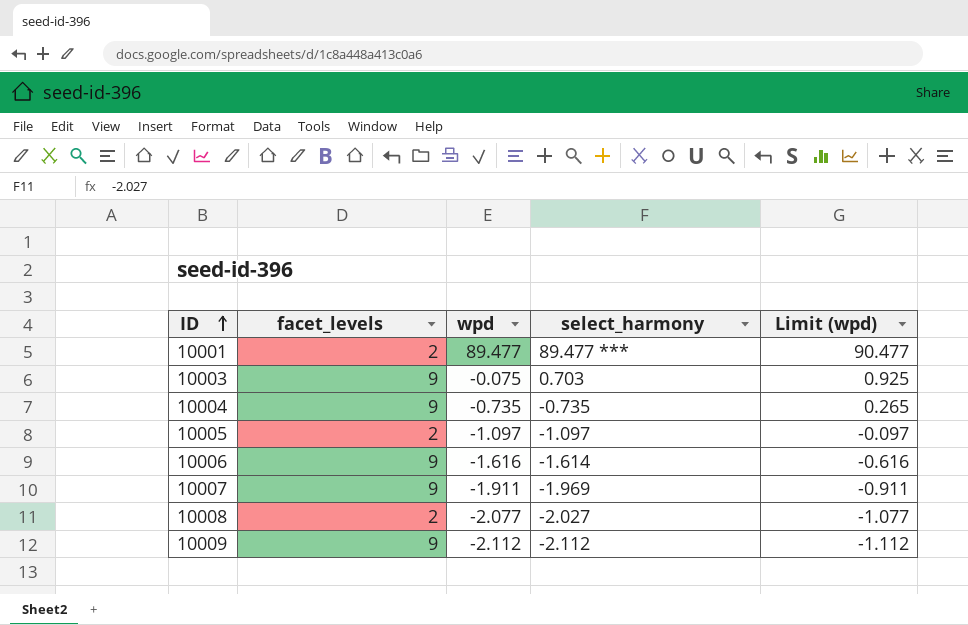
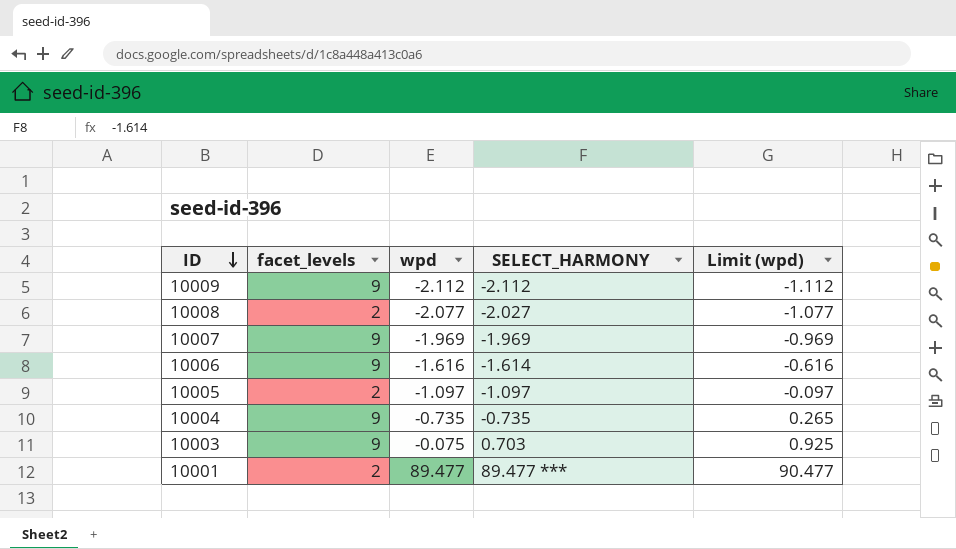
row order: ID ascending -> ID descending
column name: select_harmony -> SELECT_HARMONY
10007 | wpd: -1.911 -> -1.969
10007 | Limit (wpd): -0.911 -> -0.969

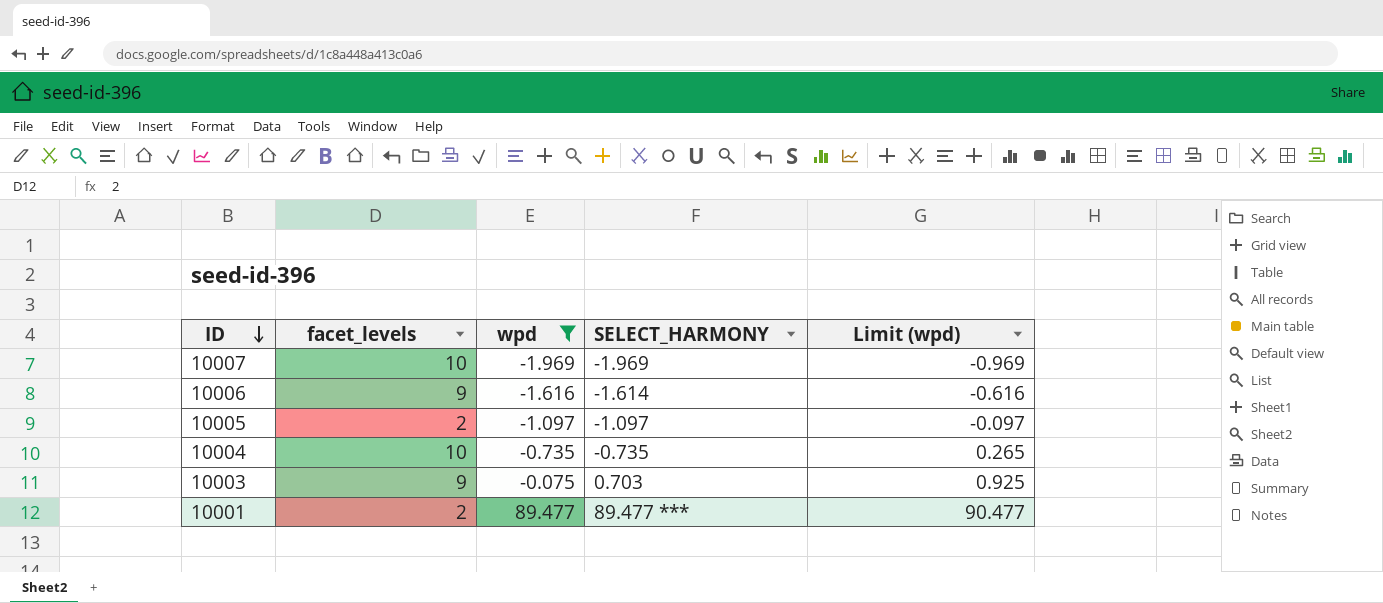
filter: none -> wpd >= -1.969
10007 | facet_levels: 9 -> 10
10004 | facet_levels: 9 -> 10

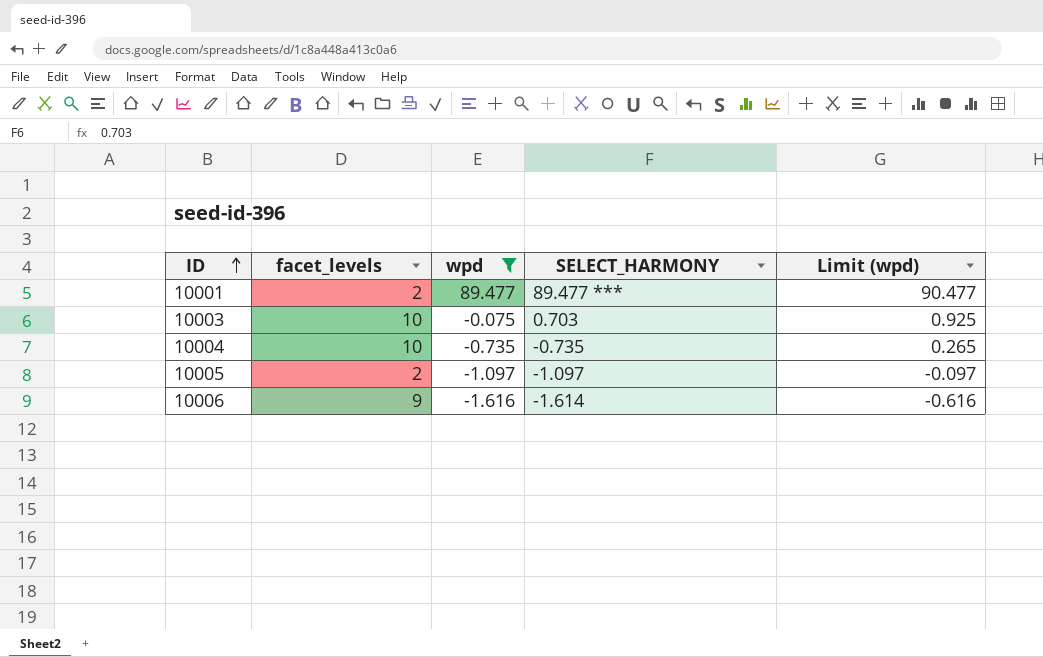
row order: ID descending -> ID ascending
row 10007: 10 | -1.969 | -1.969 | -0.969 -> none
10003 | facet_levels: 9 -> 10

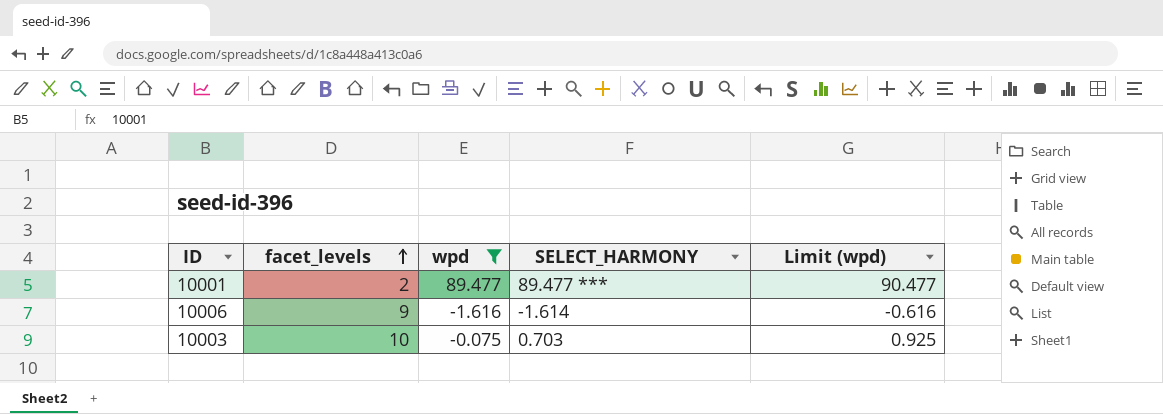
row order: ID ascending -> facet_levels ascending
row 10004: 10 | -0.735 | -0.735 | 0.265 -> none
row 10005: 2 | -1.097 | -1.097 | -0.097 -> none

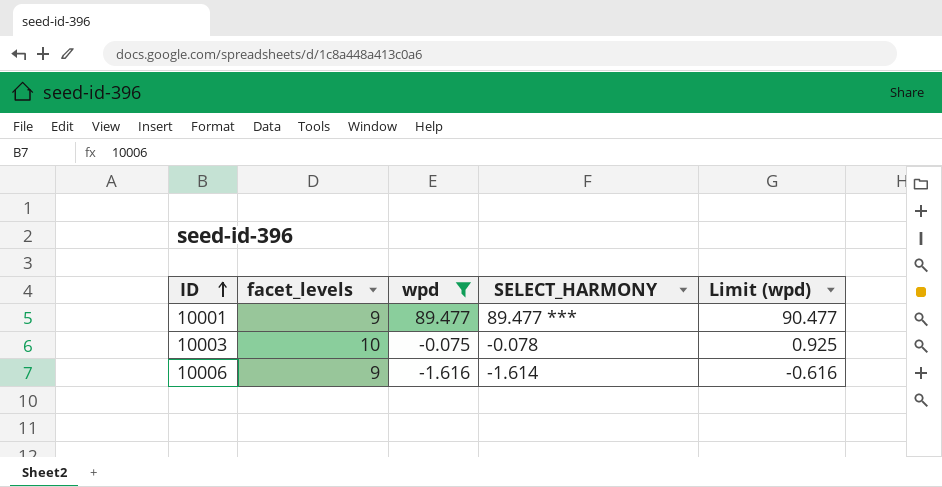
row order: facet_levels ascending -> ID ascending
10001 | facet_levels: 2 -> 9
10003 | SELECT_HARMONY: 0.703 -> -0.078

